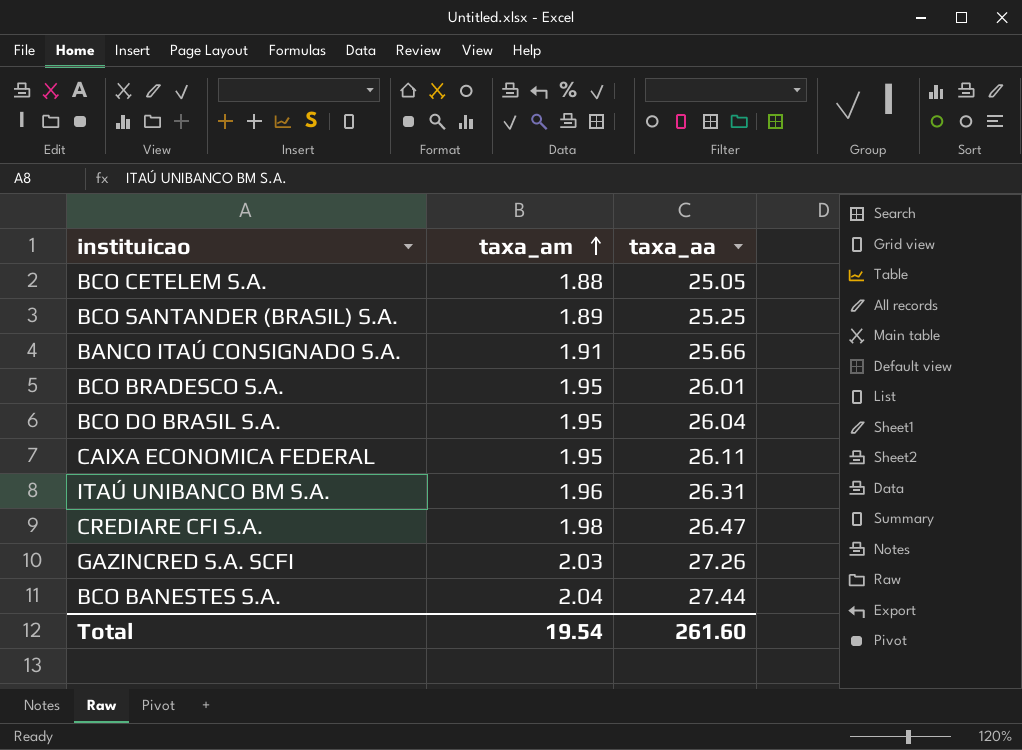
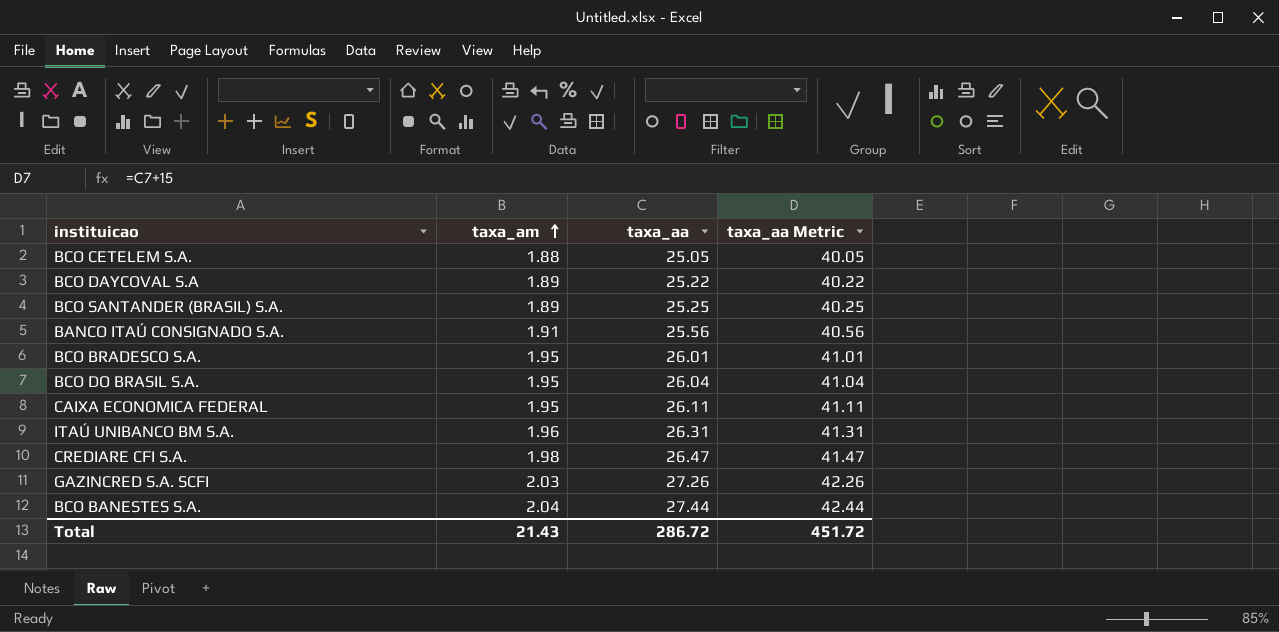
column taxa_aa Metric | formula: none -> [taxa_aa] + 15
row BCO DAYCOVAL S.A: none -> 1.89 | 25.22 | 40.22
BANCO ITAÚ CONSIGNADO S.A. | taxa_aa: 25.66 -> 25.56
Total | taxa_am: 19.54 -> 21.43
Total | taxa_aa: 261.60 -> 286.72

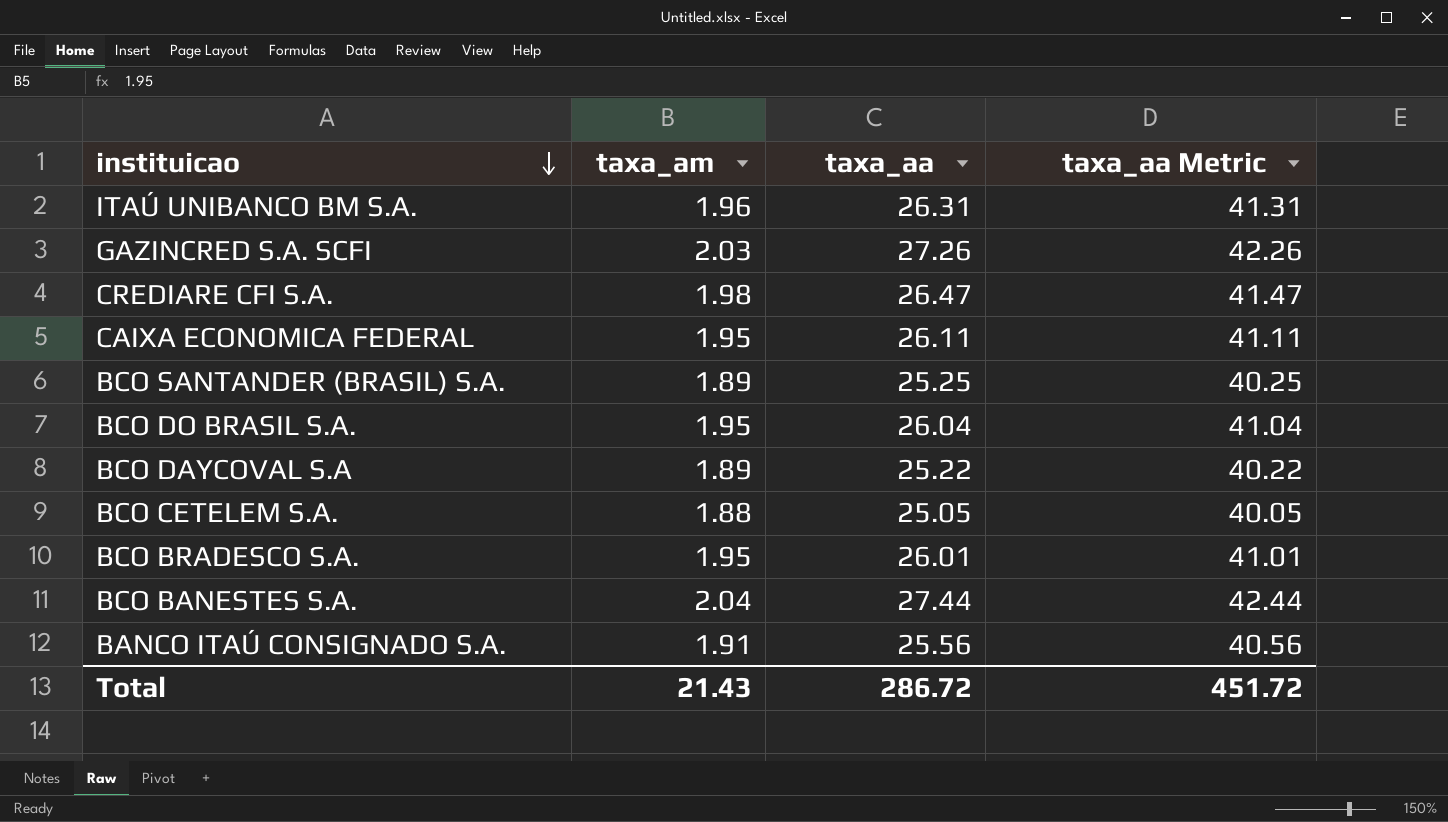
row order: taxa_am ascending -> instituicao descending

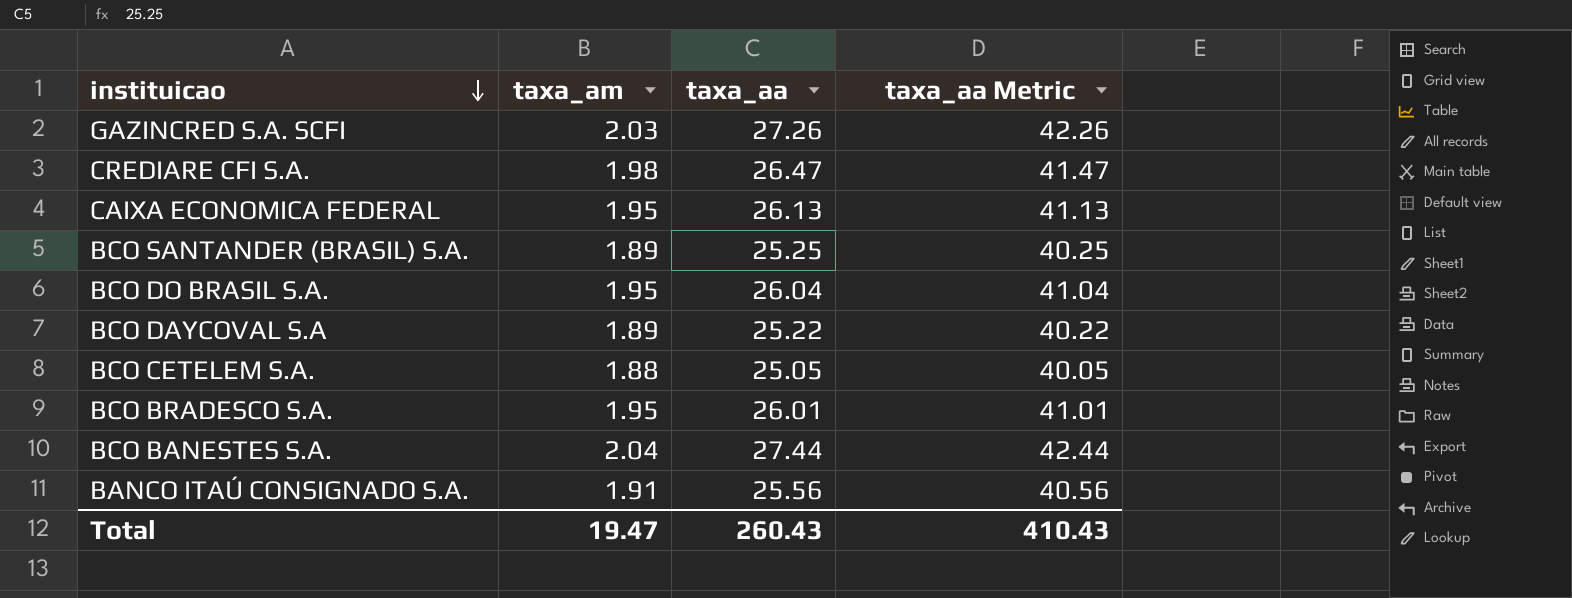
row ITAÚ UNIBANCO BM S.A.: 1.96 | 26.31 | 41.31 -> none
CAIXA ECONOMICA FEDERAL | taxa_aa: 26.11 -> 26.13
CAIXA ECONOMICA FEDERAL | taxa_aa Metric: 41.11 -> 41.13
Total | taxa_am: 21.43 -> 19.47
Total | taxa_aa: 286.72 -> 260.43
Total | taxa_aa Metric: 451.72 -> 410.43

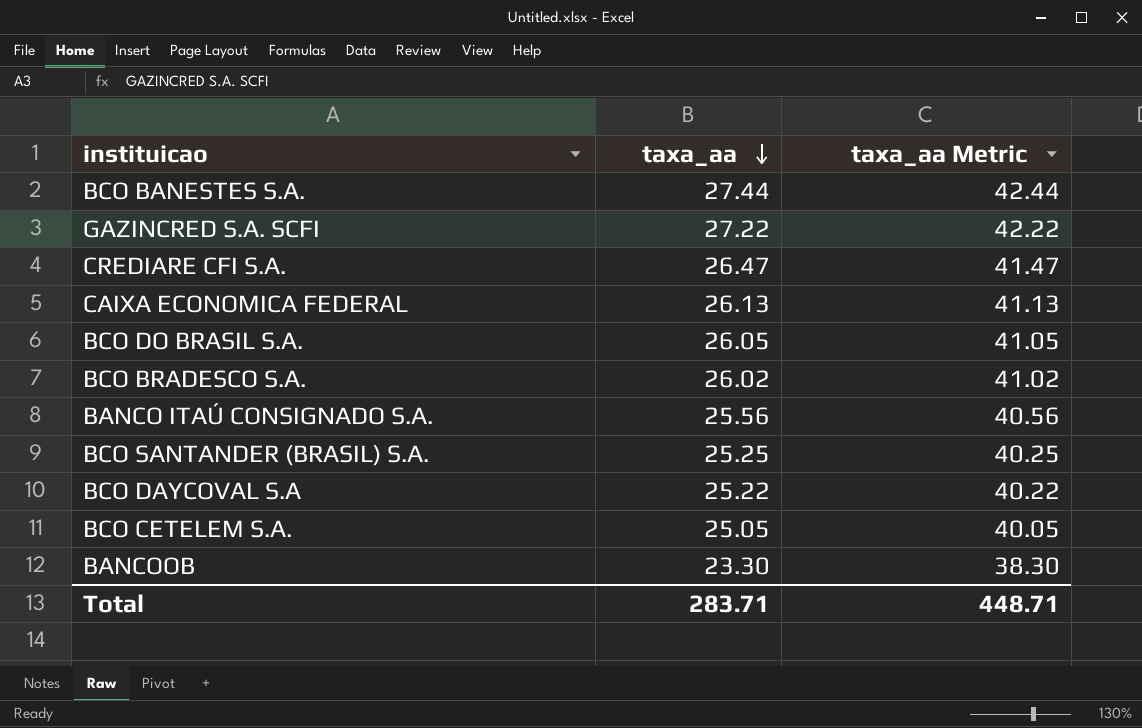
row order: instituicao descending -> taxa_aa descending
column taxa_am | position: 2 -> none
GAZINCRED S.A. SCFI | taxa_aa: 27.26 -> 27.22
GAZINCRED S.A. SCFI | taxa_aa Metric: 42.26 -> 42.22
BCO DO BRASIL S.A. | taxa_aa: 26.04 -> 26.05
BCO DO BRASIL S.A. | taxa_aa Metric: 41.04 -> 41.05
BCO BRADESCO S.A. | taxa_aa: 26.01 -> 26.02
BCO BRADESCO S.A. | taxa_aa Metric: 41.01 -> 41.02
row BANCOOB: none -> 23.30 | 38.30
Total | taxa_aa: 260.43 -> 283.71
Total | taxa_aa Metric: 410.43 -> 448.71

